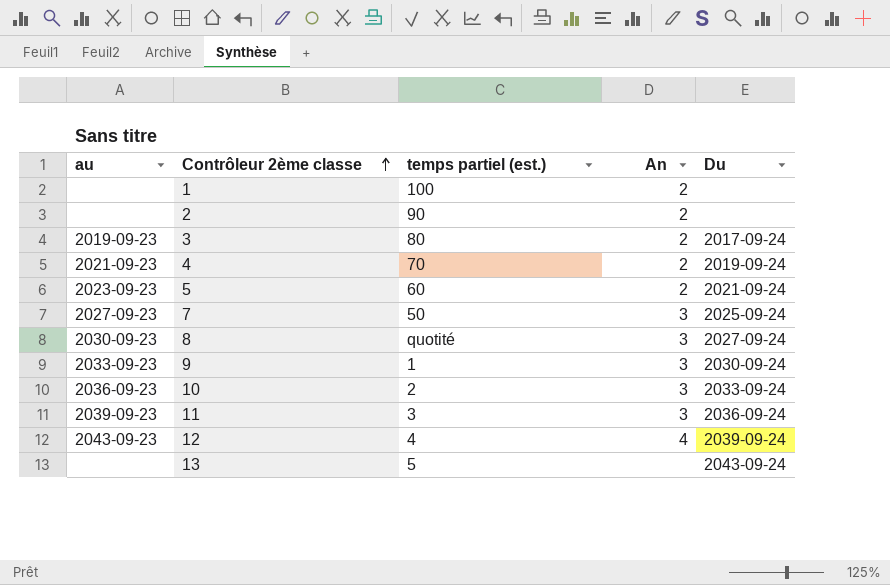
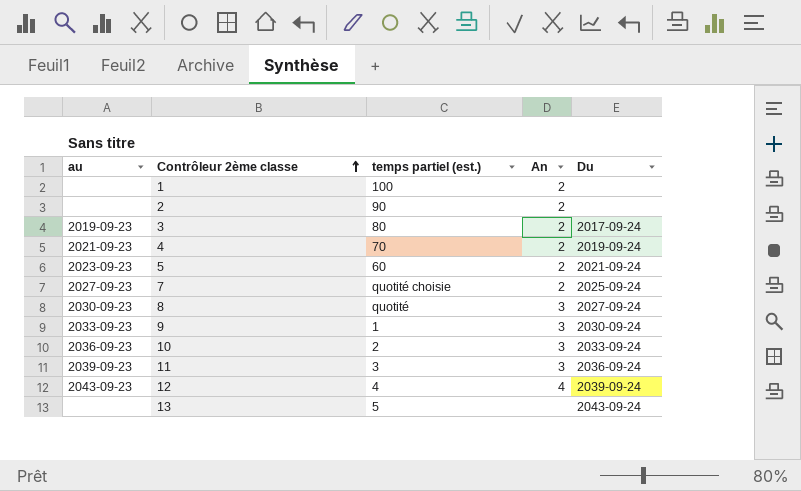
7 | temps partiel (est.): 50 -> quotité choisie
7 | An: 3 -> 2

